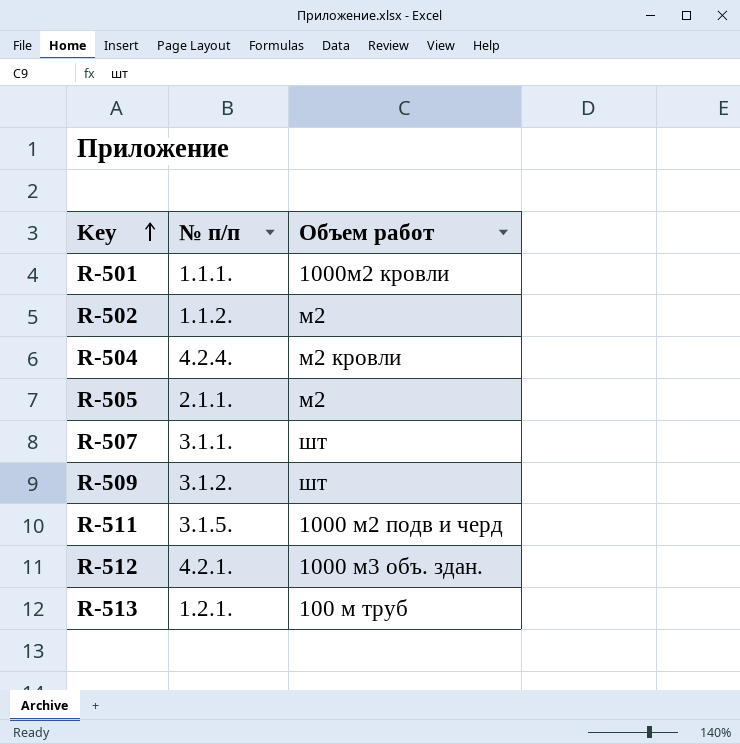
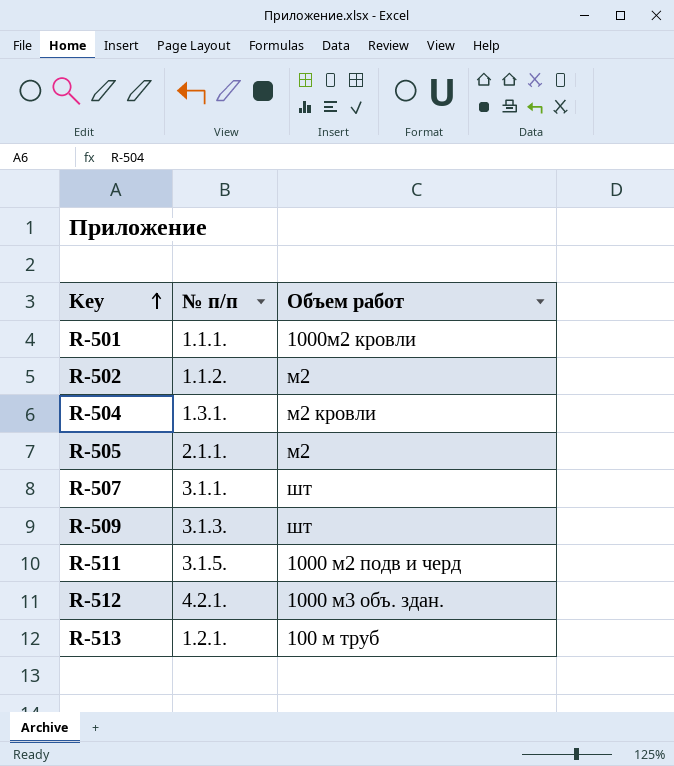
R-504 | № п/п: 4.2.4. -> 1.3.1.
R-509 | № п/п: 3.1.2. -> 3.1.3.

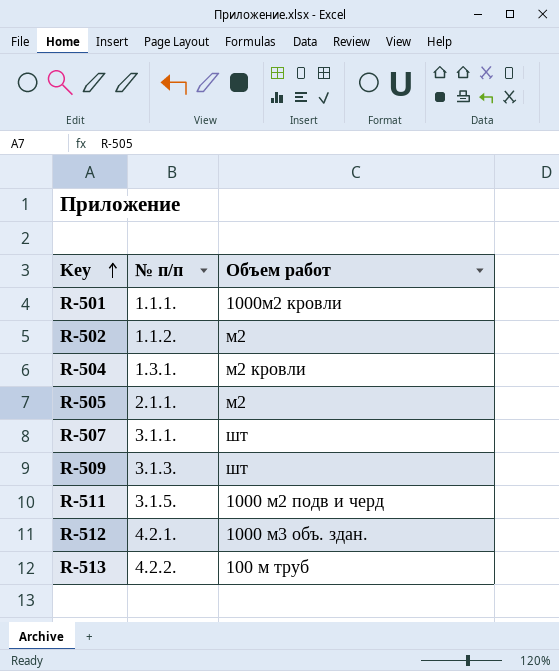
R-513 | № п/п: 1.2.1. -> 4.2.2.

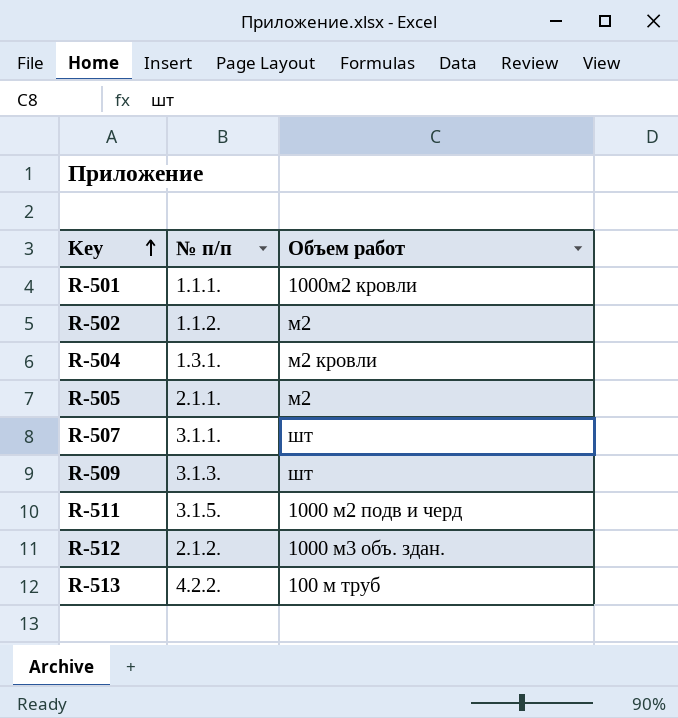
R-512 | № п/п: 4.2.1. -> 2.1.2.

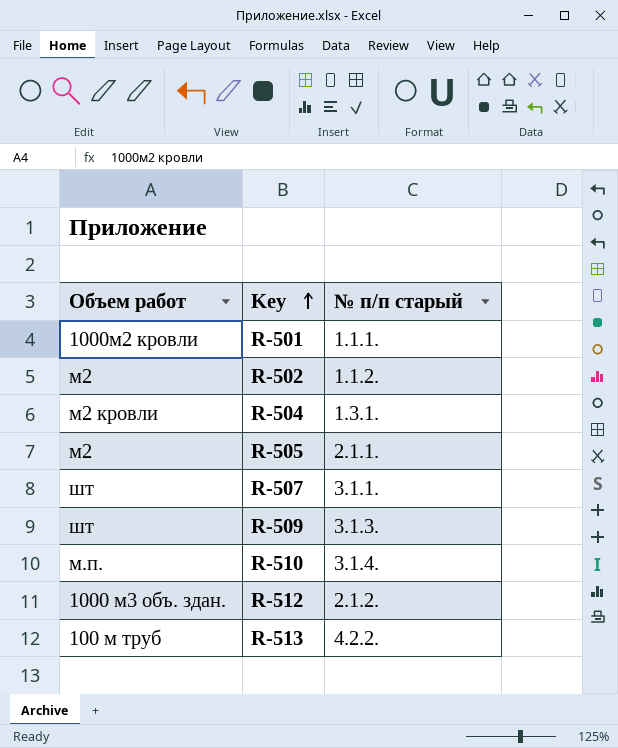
column Объем работ | position: 3 -> 1
column name: № п/п -> № п/п старый
row R-511: 3.1.5. | 1000 м2 подв и черд -> none
row R-510: none -> м.п. | 3.1.4.

